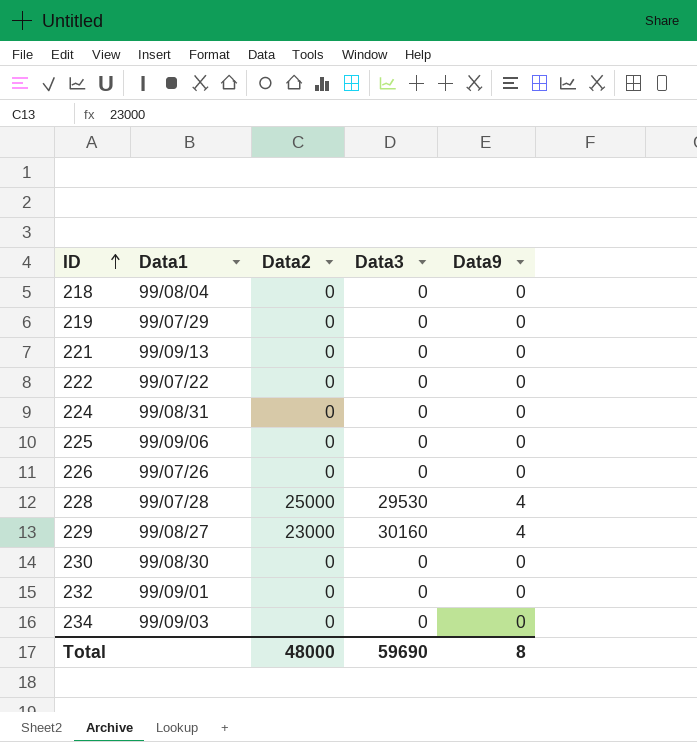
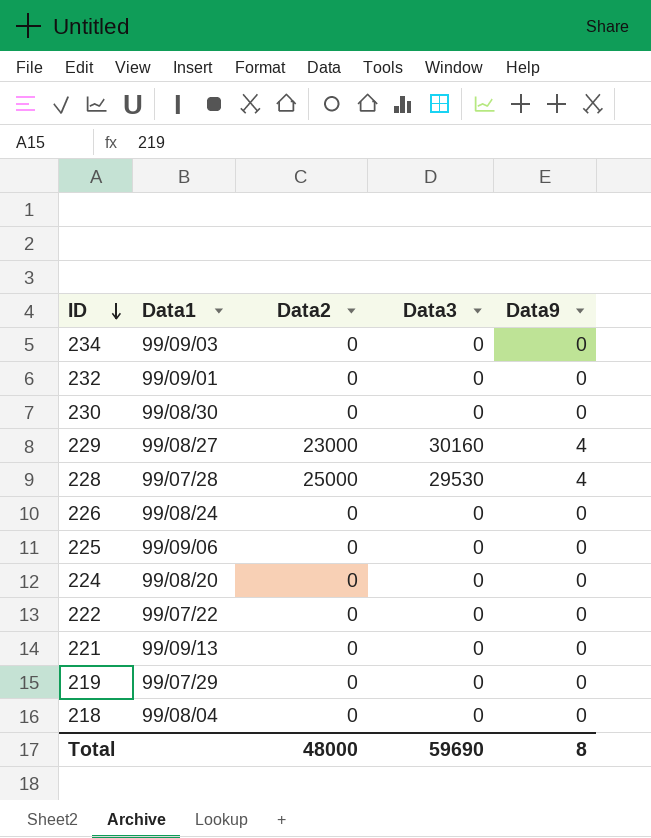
row order: ID ascending -> ID descending
226 | Data1: 99/07/26 -> 99/08/24
224 | Data1: 99/08/31 -> 99/08/20

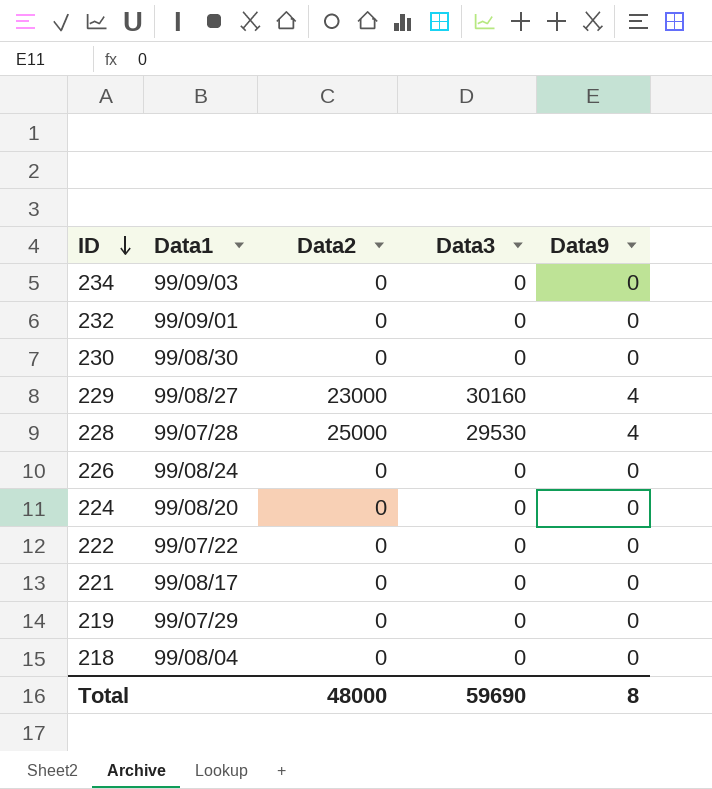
row 225: 99/09/06 | 0 | 0 | 0 -> none
221 | Data1: 99/09/13 -> 99/08/17

